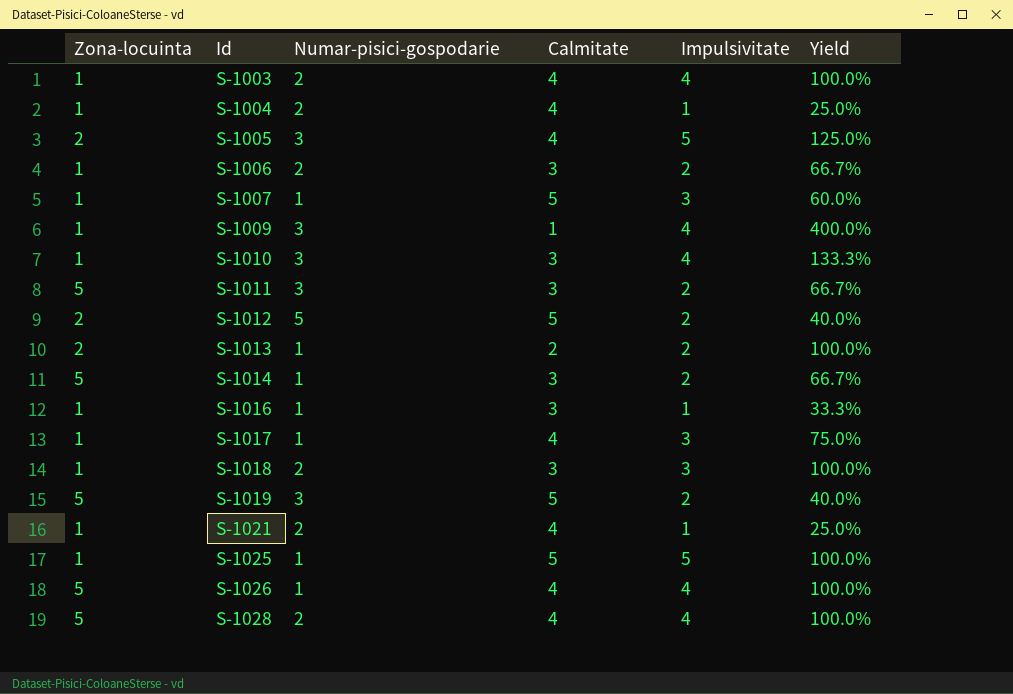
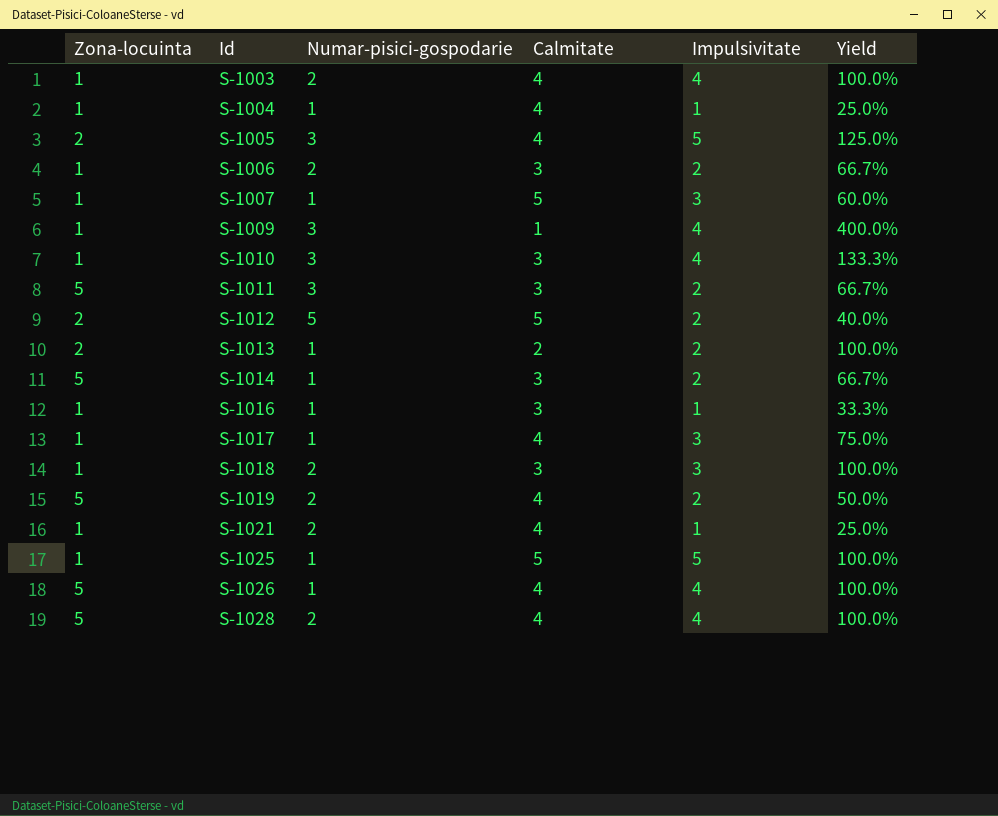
S-1004 | Numar-pisici-gospodarie: 2 -> 1
S-1019 | Numar-pisici-gospodarie: 3 -> 2
S-1019 | Calmitate: 5 -> 4
S-1019 | Yield: 40.0% -> 50.0%

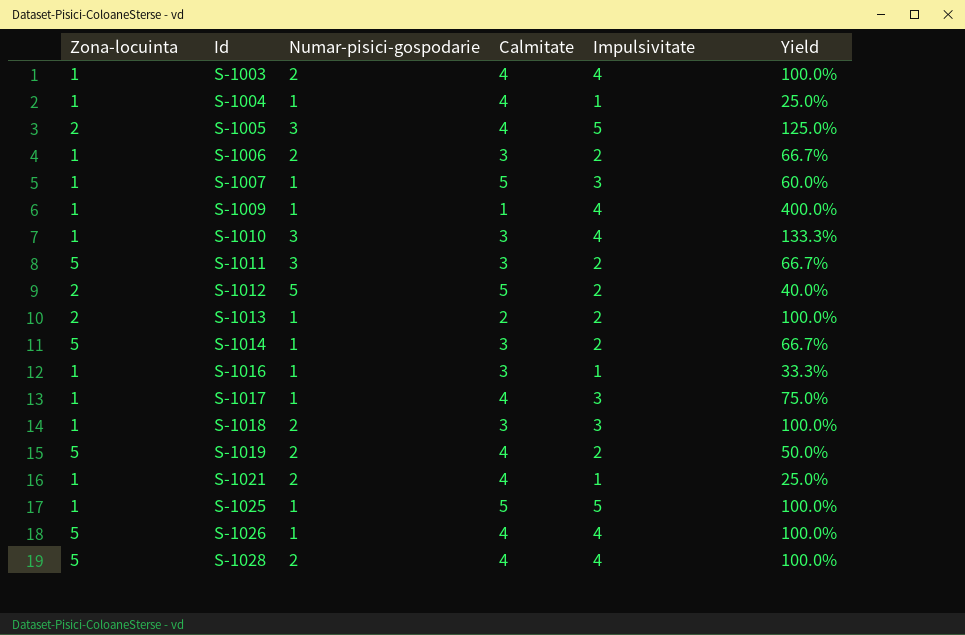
S-1009 | Numar-pisici-gospodarie: 3 -> 1

